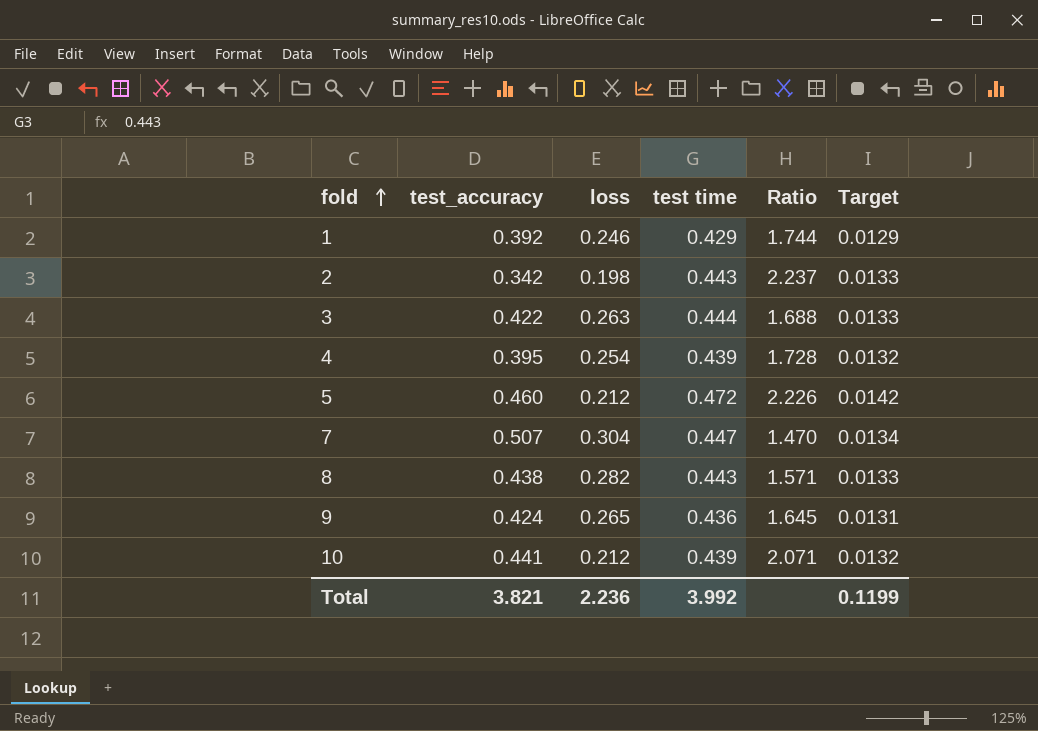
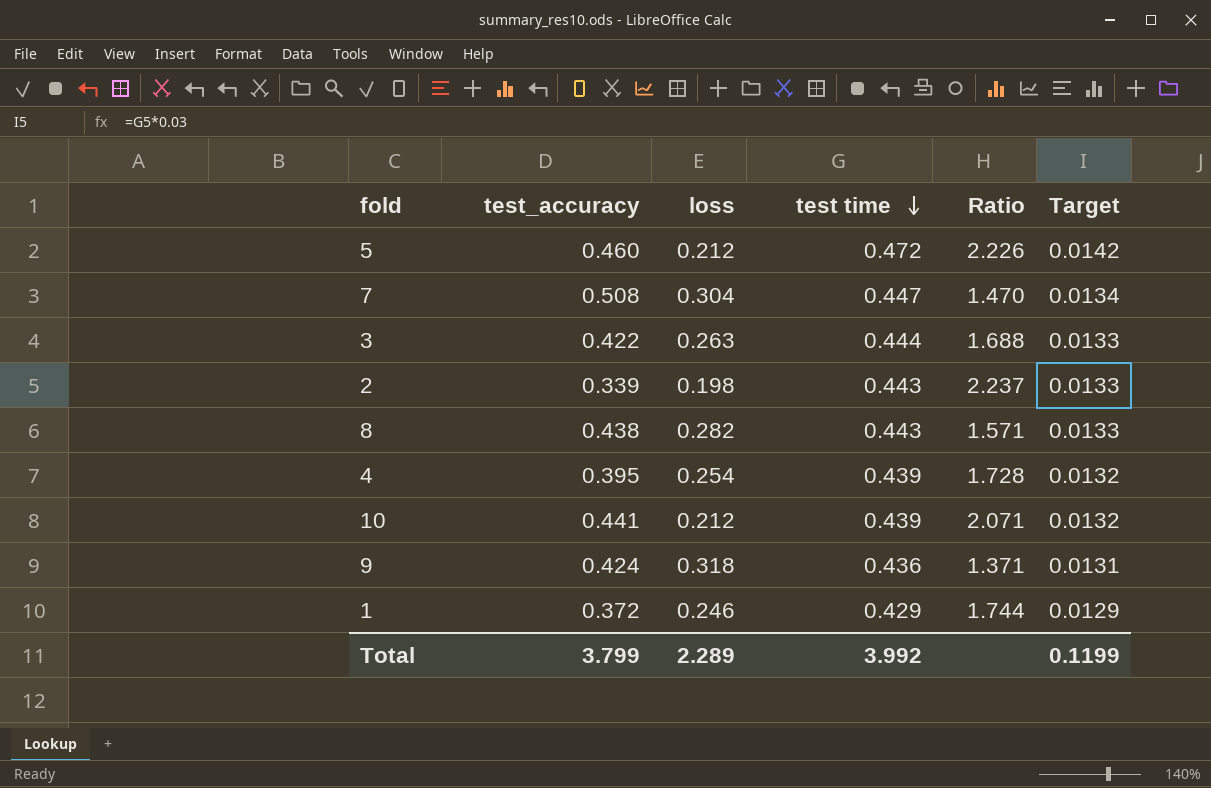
row order: fold ascending -> test time descending
7 | test_accuracy: 0.507 -> 0.508
2 | test_accuracy: 0.342 -> 0.339
9 | loss: 0.265 -> 0.318
9 | Ratio: 1.645 -> 1.371
1 | test_accuracy: 0.392 -> 0.372
Total | test_accuracy: 3.821 -> 3.799
Total | loss: 2.236 -> 2.289

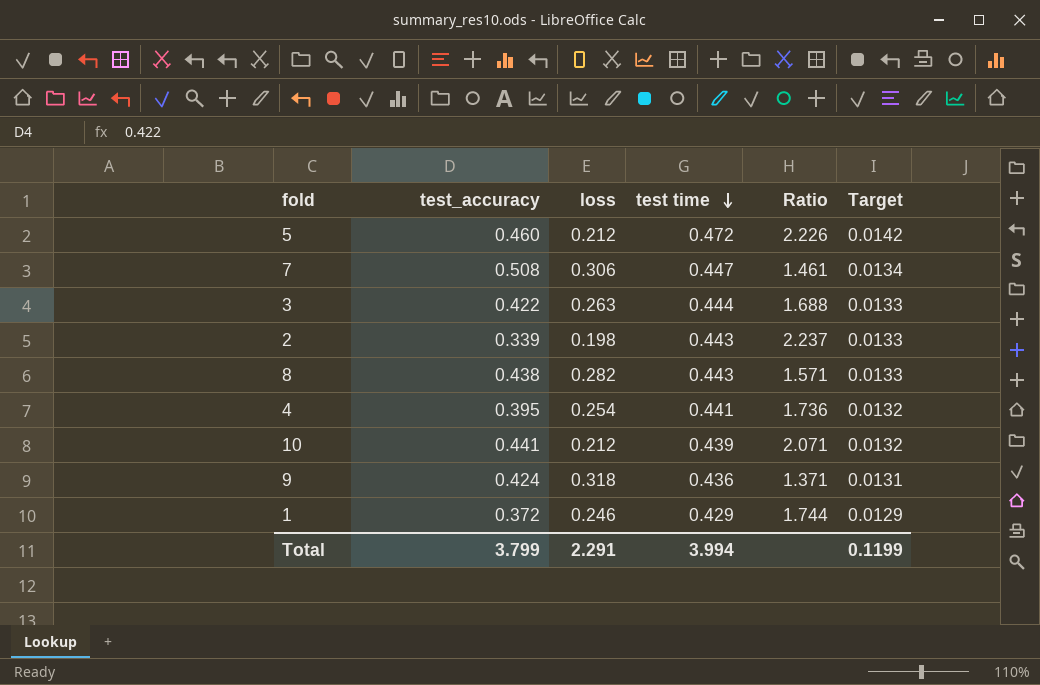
7 | loss: 0.304 -> 0.306
7 | Ratio: 1.470 -> 1.461
4 | test time: 0.439 -> 0.441
4 | Ratio: 1.728 -> 1.736
Total | loss: 2.289 -> 2.291
Total | test time: 3.992 -> 3.994

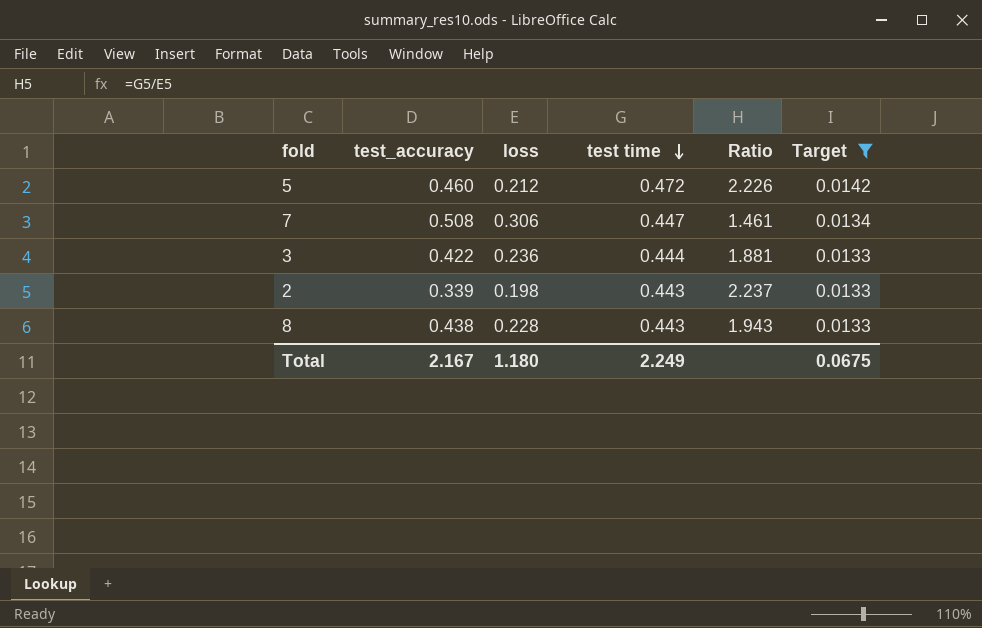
filter: none -> Target >= 0.0133
3 | loss: 0.263 -> 0.236
3 | Ratio: 1.688 -> 1.881
8 | loss: 0.282 -> 0.228
8 | Ratio: 1.571 -> 1.943
Total | test_accuracy: 3.799 -> 2.167
Total | loss: 2.291 -> 1.180
Total | test time: 3.994 -> 2.249
Total | Target: 0.1199 -> 0.0675

